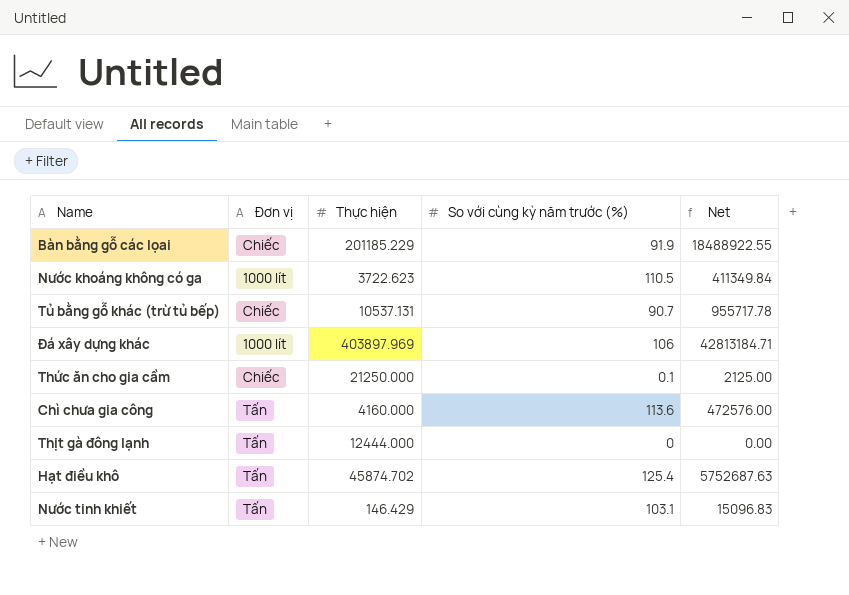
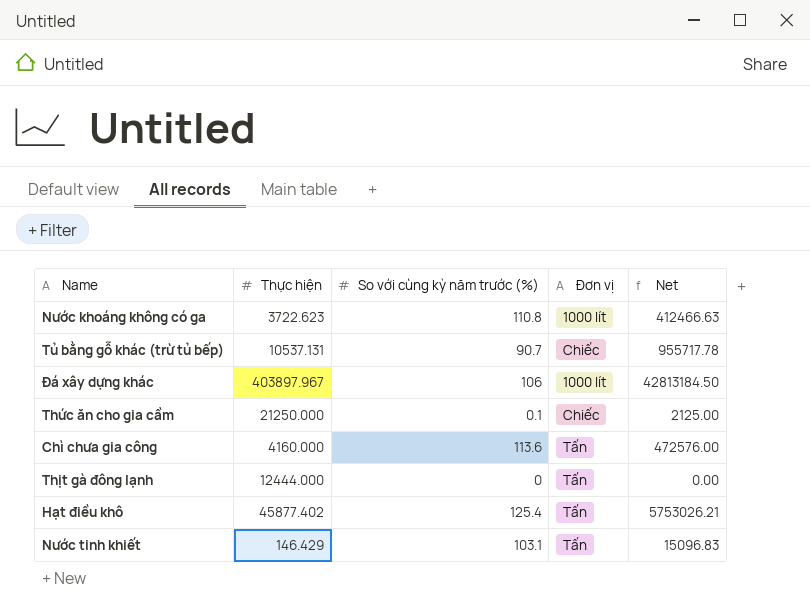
column Đơn vị | position: 2 -> 4
row Bàn bằng gỗ các lọai: Chiếc | 201185.229 | 91.9 | 18488922.55 -> none
Nước khoáng không có ga | So với cùng kỳ năm trước (%): 110.5 -> 110.8
Nước khoáng không có ga | Net: 411349.84 -> 412466.63
Đá xây dựng khác | Thực hiện: 403897.969 -> 403897.967
Đá xây dựng khác | Net: 42813184.71 -> 42813184.50
Hạt điều khô | Thực hiện: 45874.702 -> 45877.402
Hạt điều khô | Net: 5752687.63 -> 5753026.21

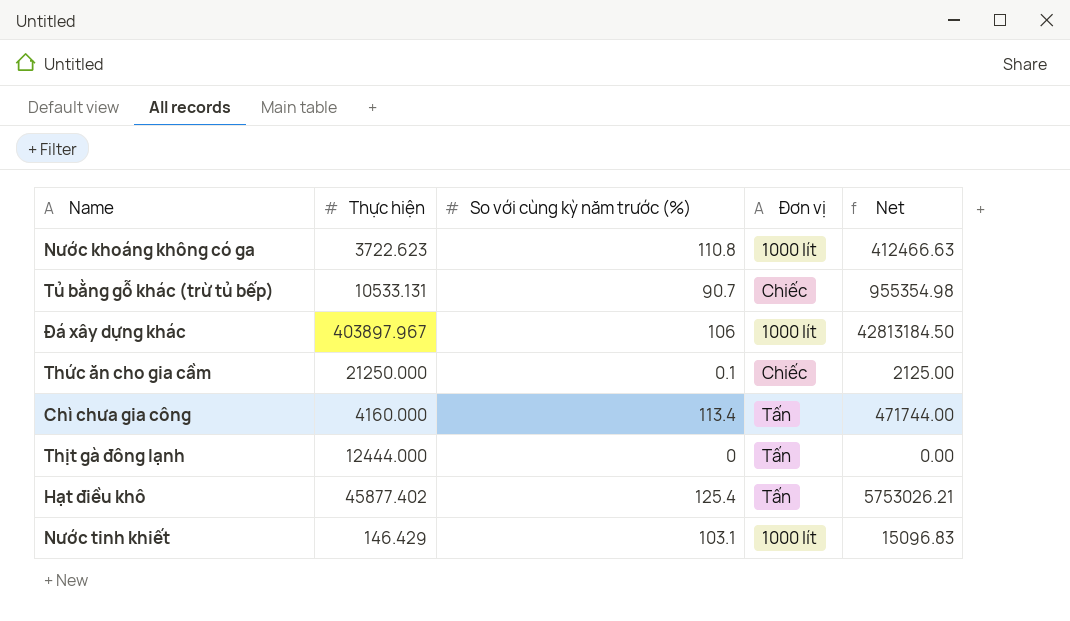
Tủ bằng gỗ khác (trừ tủ bếp) | Thực hiện: 10537.131 -> 10533.131
Tủ bằng gỗ khác (trừ tủ bếp) | Net: 955717.78 -> 955354.98
Chì chưa gia công | So với cùng kỳ năm trước (%): 113.6 -> 113.4
Chì chưa gia công | Net: 472576.00 -> 471744.00
Nước tinh khiết | Đơn vị: Tấn -> 1000 lít

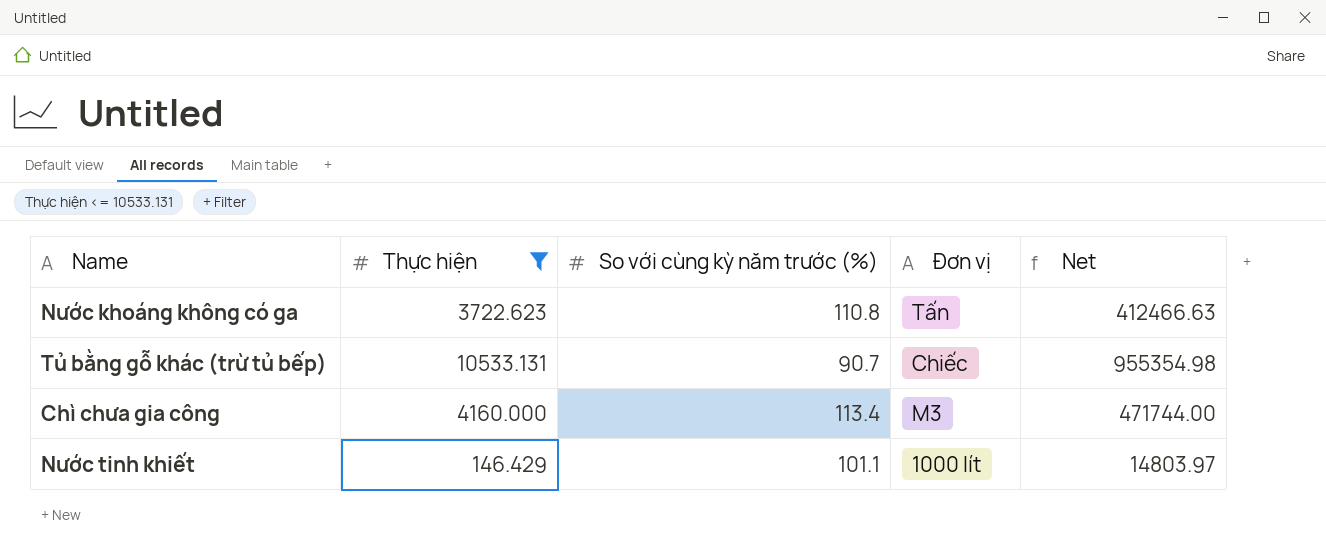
filter: none -> Thực hiện <= 10533.131
Nước khoáng không có ga | Đơn vị: 1000 lít -> Tấn
Chì chưa gia công | Đơn vị: Tấn -> M3
Nước tinh khiết | So với cùng kỳ năm trước (%): 103.1 -> 101.1
Nước tinh khiết | Net: 15096.83 -> 14803.97

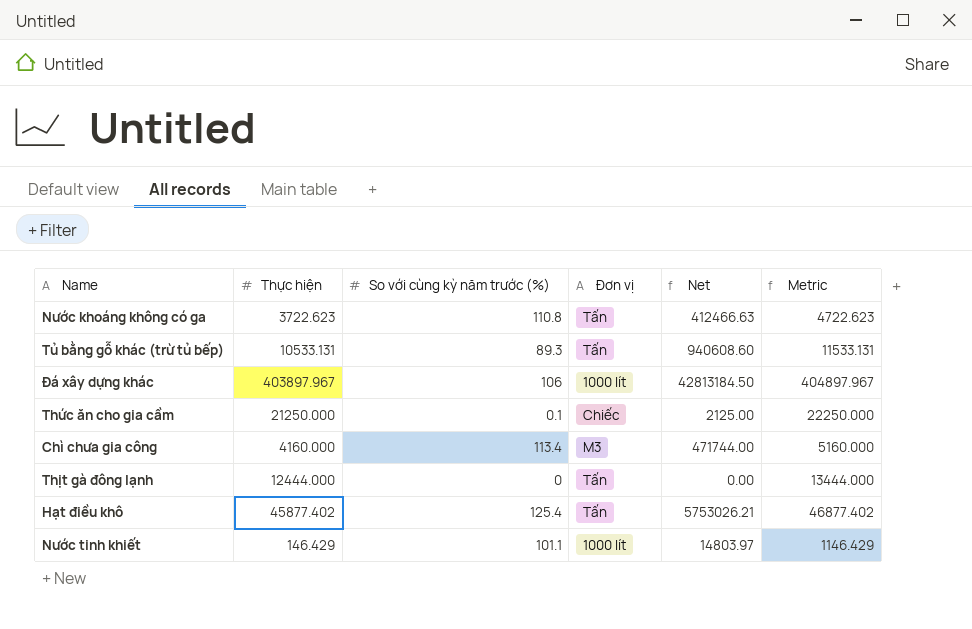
filter: Thực hiện <= 10533.131 -> none
column Metric | formula: none -> [Thực hiện] + 1000
Tủ bằng gỗ khác (trừ tủ bếp) | So với cùng kỳ năm trước (%): 90.7 -> 89.3
Tủ bằng gỗ khác (trừ tủ bếp) | Đơn vị: Chiếc -> Tấn
Tủ bằng gỗ khác (trừ tủ bếp) | Net: 955354.98 -> 940608.60

